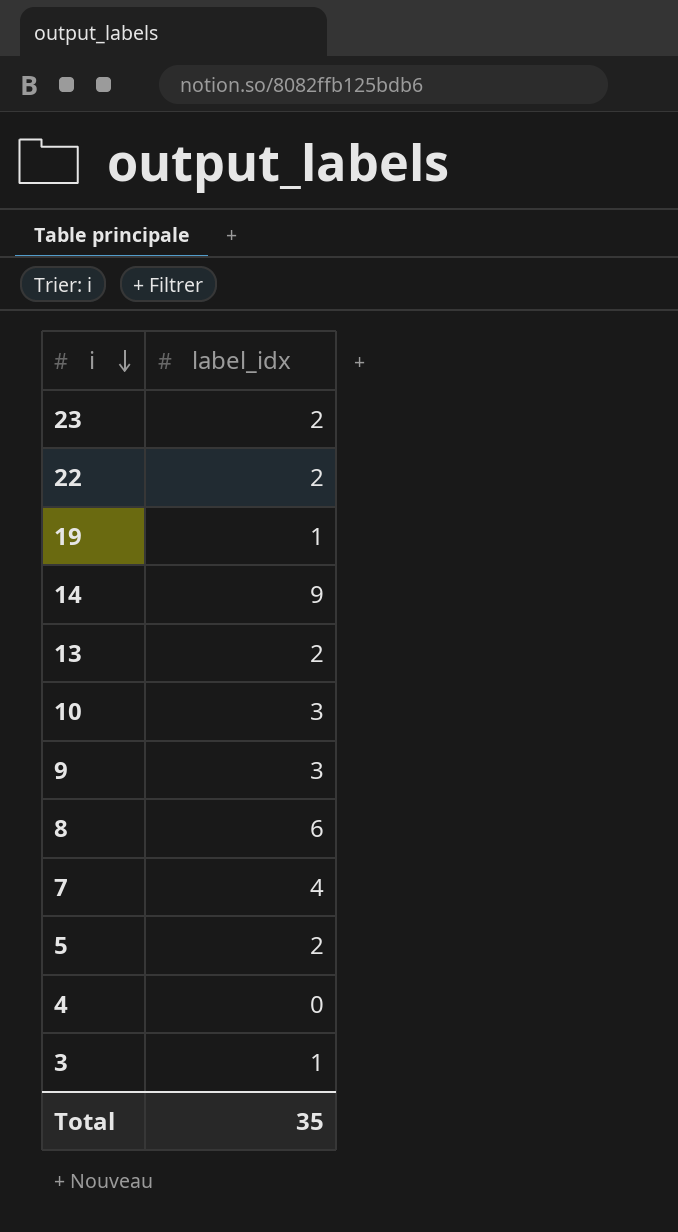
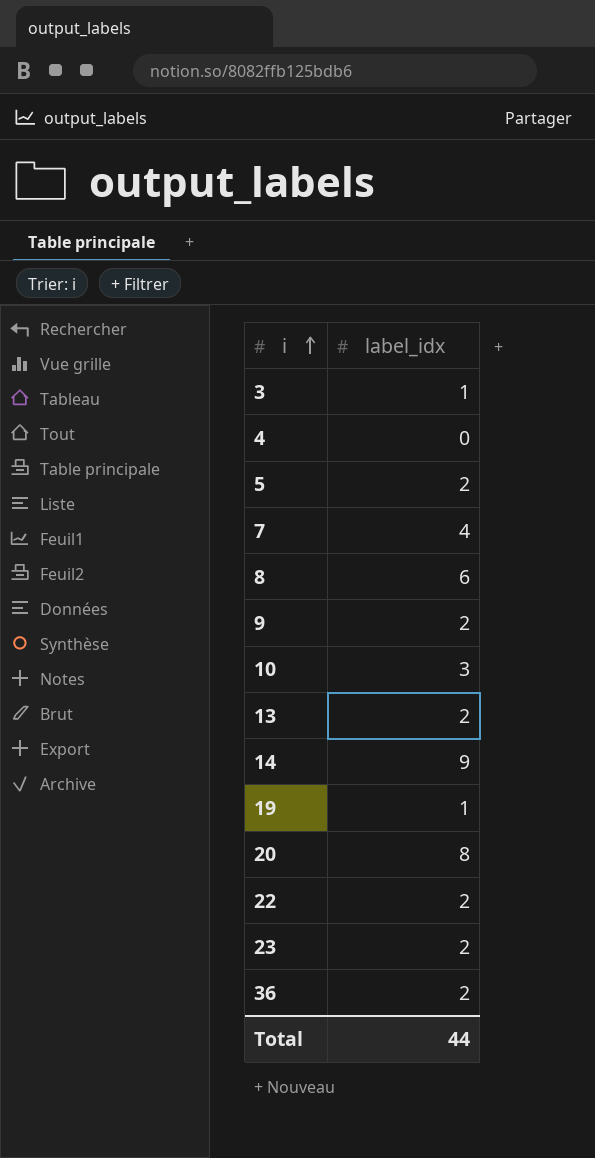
row order: i descending -> i ascending
9 | label_idx: 3 -> 2
row 20: none -> 8
row 36: none -> 2
Total | label_idx: 35 -> 44

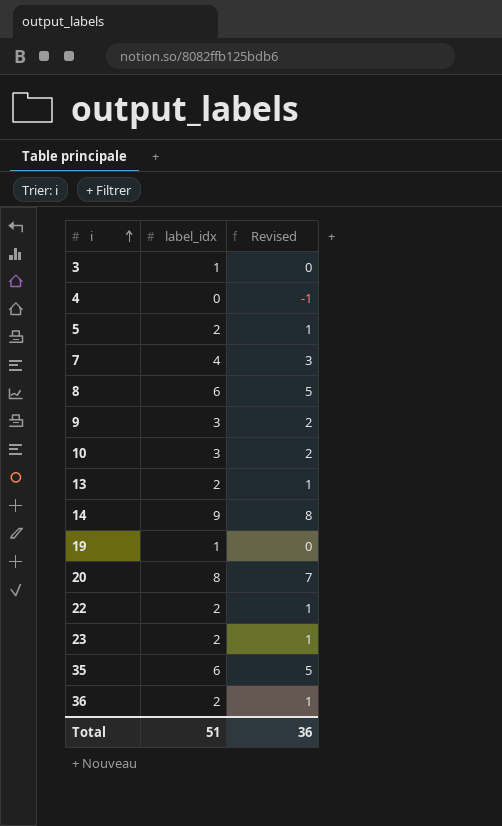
column Revised | formula: none -> [label_idx] - 1
9 | label_idx: 2 -> 3
row 35: none -> 6 | 5
Total | label_idx: 44 -> 51

